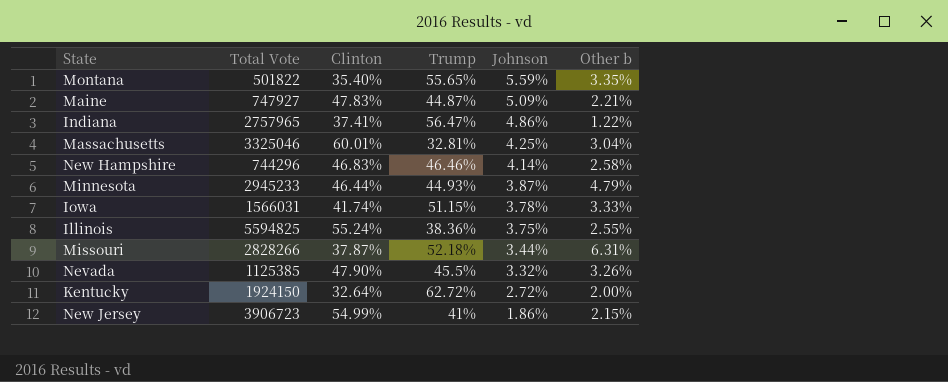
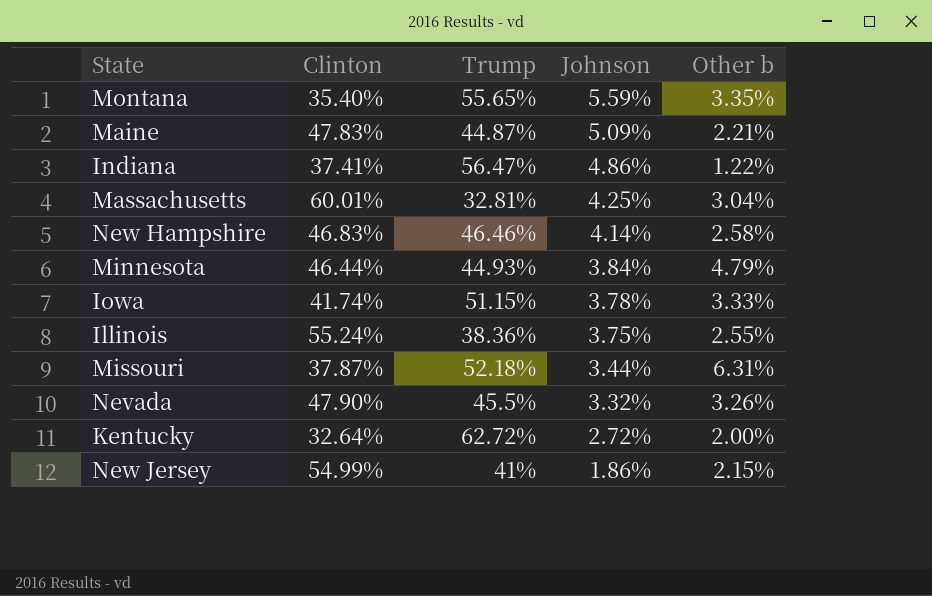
column Total Vote | position: 2 -> none
Minnesota | Johnson: 3.87% -> 3.84%

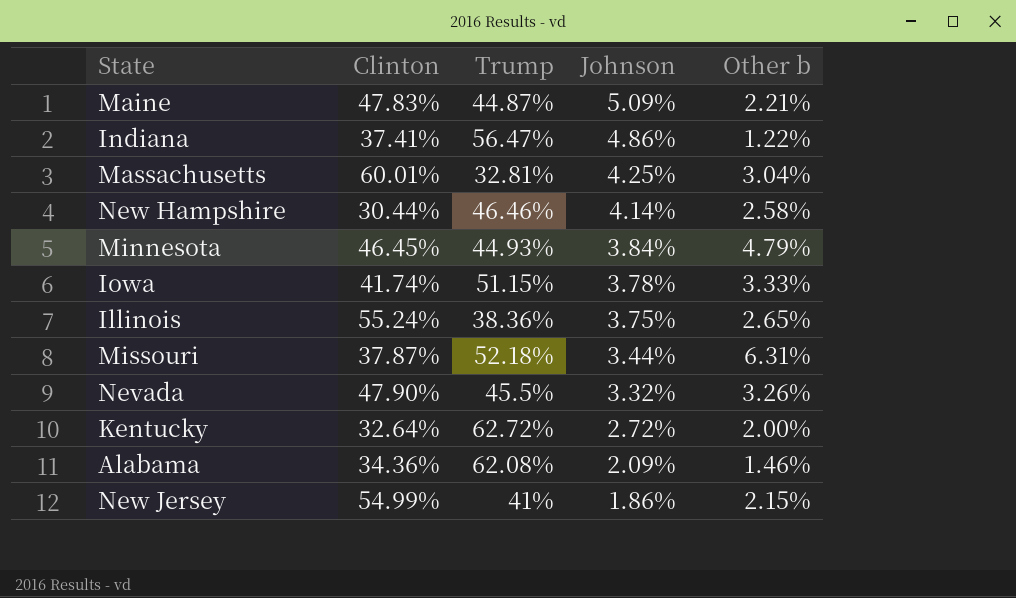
row Montana: 35.40% | 55.65% | 5.59% | 3.35% -> none
New Hampshire | Clinton: 46.83% -> 30.44%
Minnesota | Clinton: 46.44% -> 46.45%
Illinois | Other b: 2.55% -> 2.65%
row Alabama: none -> 34.36% | 62.08% | 2.09% | 1.46%

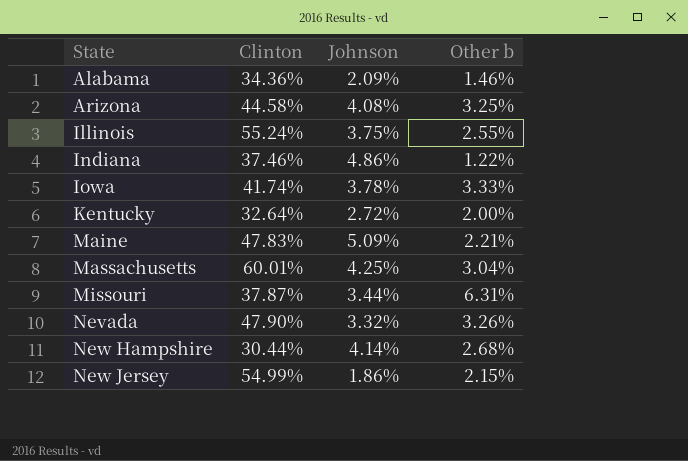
row order: Johnson descending -> State ascending
column Trump | position: 3 -> none
row Minnesota: 46.45% | 44.93% | 3.84% | 4.79% -> none
row Arizona: none -> 44.58% | 4.08% | 3.25%
Illinois | Other b: 2.65% -> 2.55%
Indiana | Clinton: 37.41% -> 37.46%
New Hampshire | Other b: 2.58% -> 2.68%

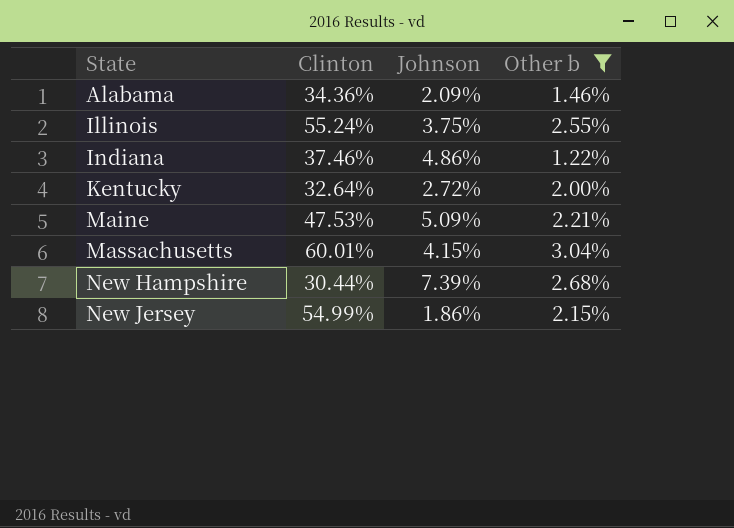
filter: none -> Other b <= 3.04%
Maine | Clinton: 47.83% -> 47.53%
Massachusetts | Johnson: 4.25% -> 4.15%
New Hampshire | Johnson: 4.14% -> 7.39%

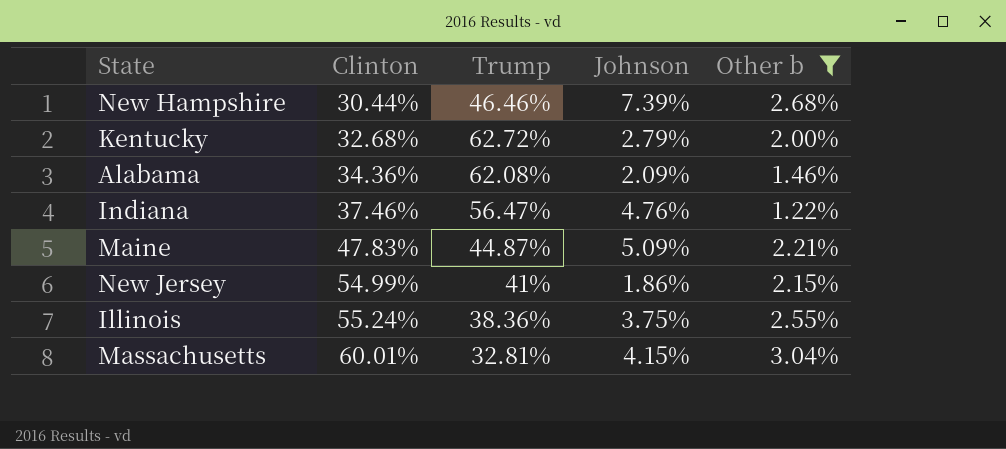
row order: State ascending -> Clinton ascending
column Trump | position: none -> 3
Kentucky | Clinton: 32.64% -> 32.68%
Kentucky | Johnson: 2.72% -> 2.79%
Indiana | Johnson: 4.86% -> 4.76%
Maine | Clinton: 47.53% -> 47.83%

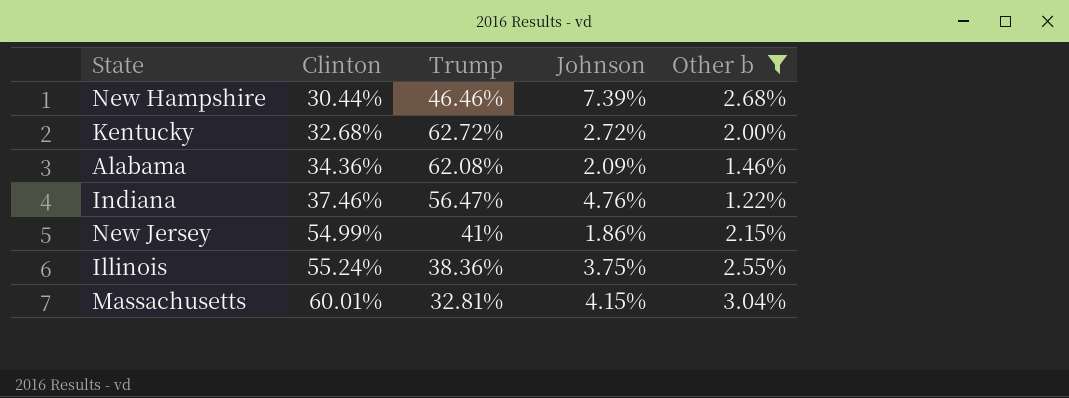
row Maine: 47.83% | 44.87% | 5.09% | 2.21% -> none
Kentucky | Johnson: 2.79% -> 2.72%

